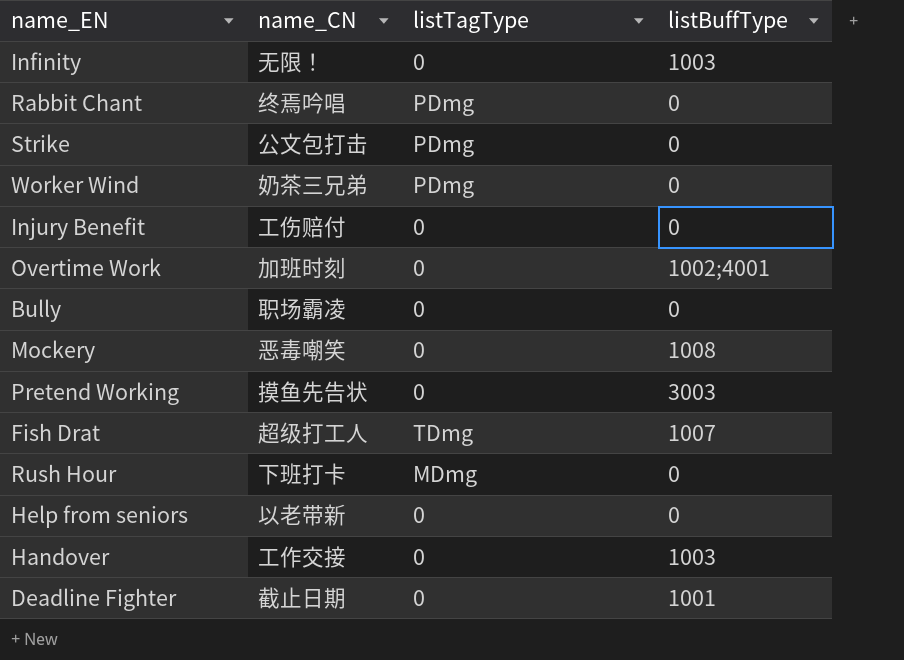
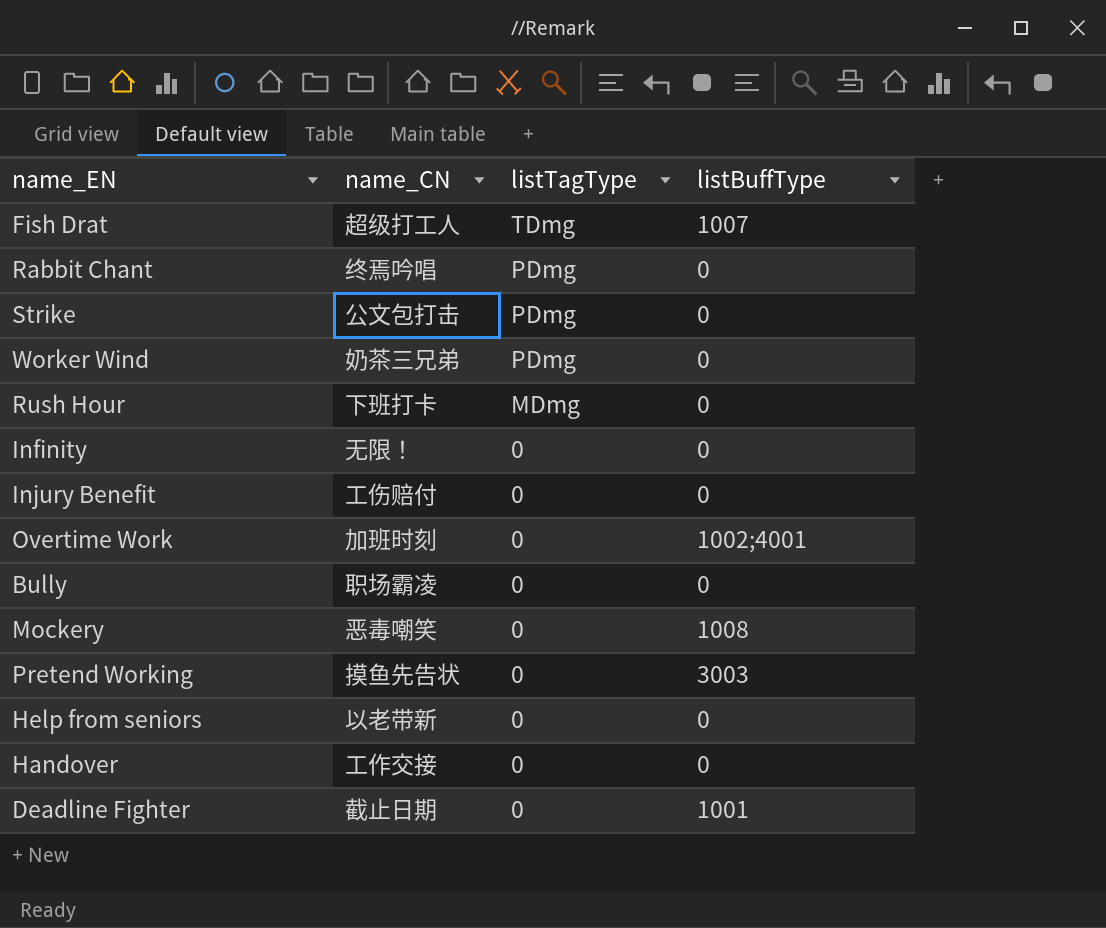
row order: none -> listTagType descending
Infinity | listBuffType: 1003 -> 0
Handover | listBuffType: 1003 -> 0

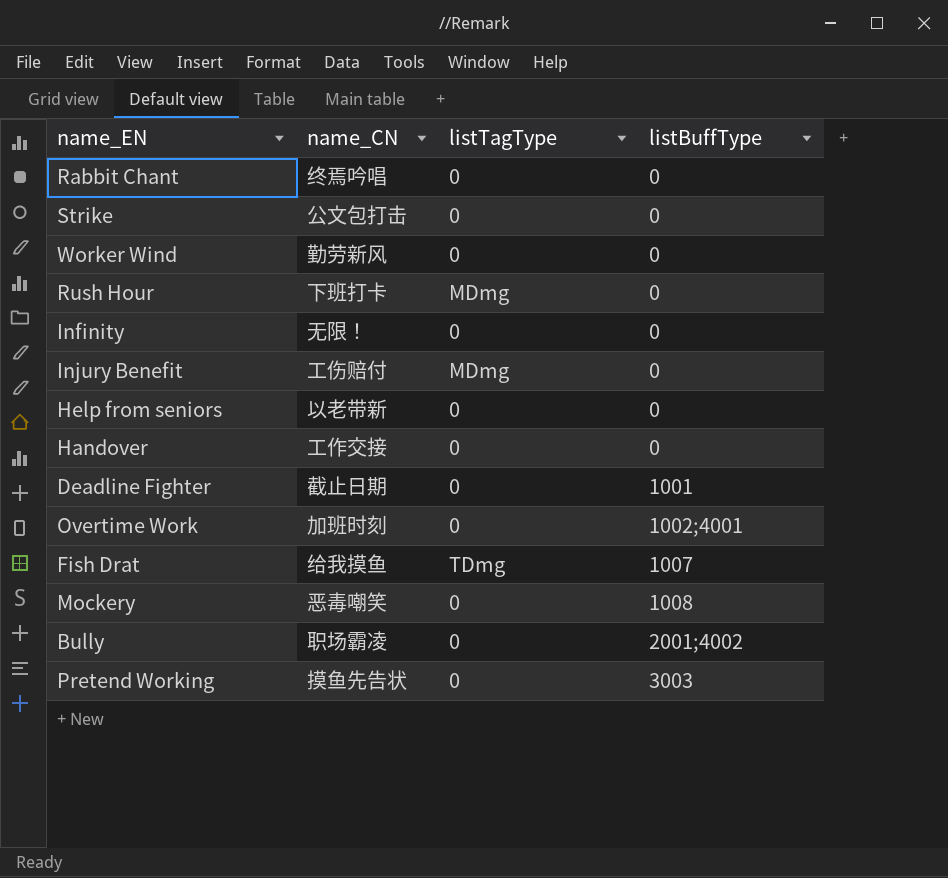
row order: listTagType descending -> listBuffType ascending
Rabbit Chant | listTagType: PDmg -> 0
Strike | listTagType: PDmg -> 0
Worker Wind | name_CN: 奶茶三兄弟 -> 勤劳新风
Worker Wind | listTagType: PDmg -> 0
Injury Benefit | listTagType: 0 -> MDmg
Fish Drat | name_CN: 超级打工人 -> 给我摸鱼
Bully | listBuffType: 0 -> 2001;4002

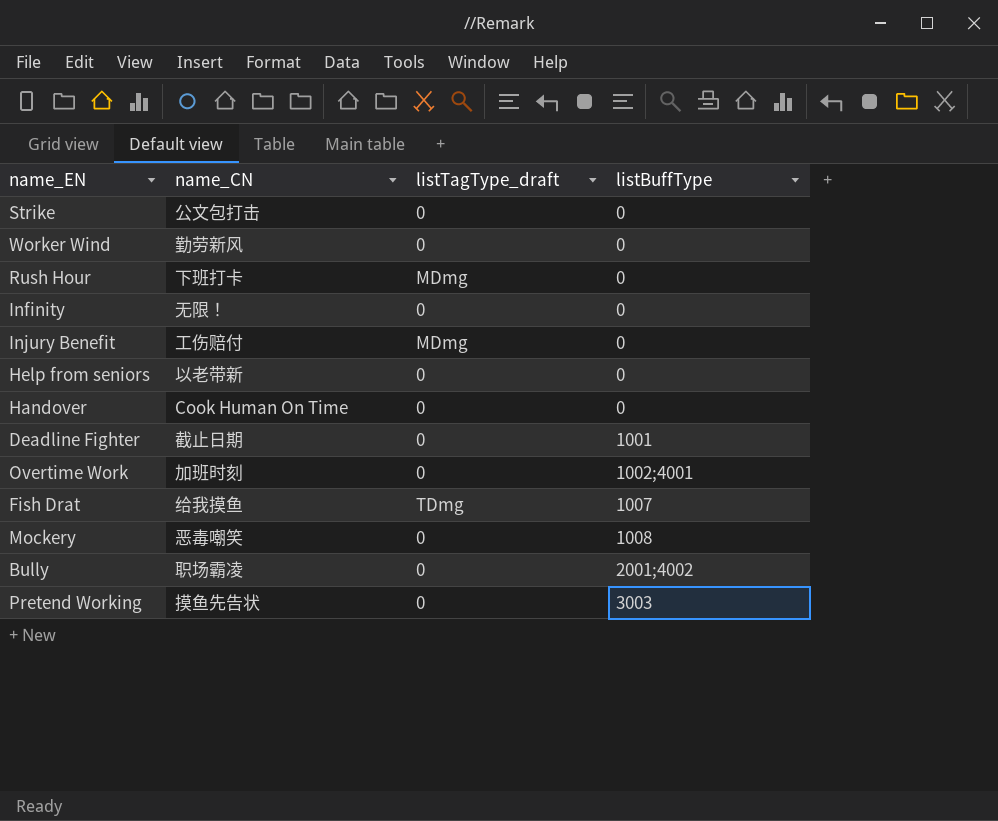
column name: listTagType -> listTagType_draft
row Rabbit Chant: 终焉吟唱 | 0 | 0 -> none
Handover | name_CN: 工作交接 -> Cook Human On Time

